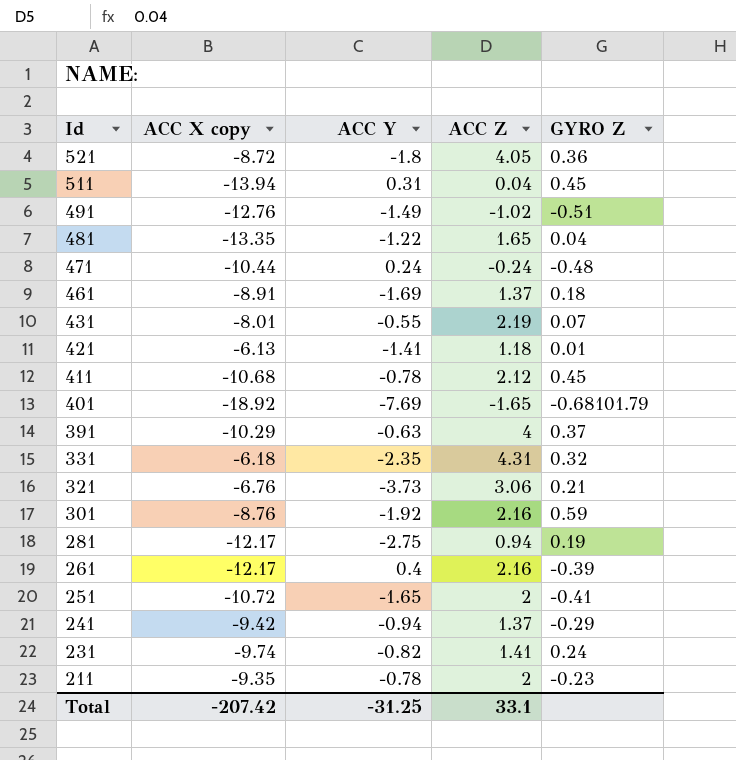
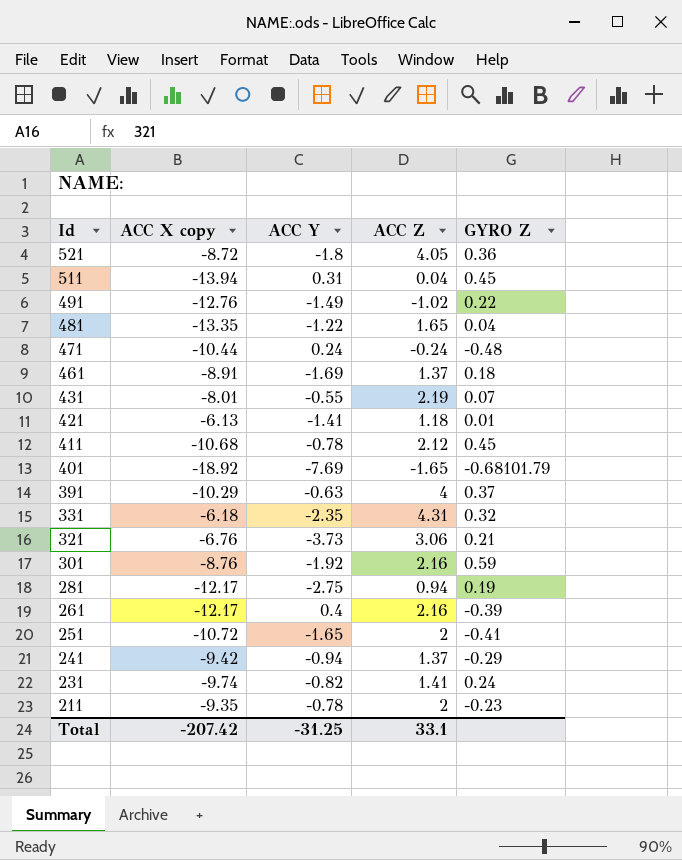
491 | GYRO Z: -0.51 -> 0.22

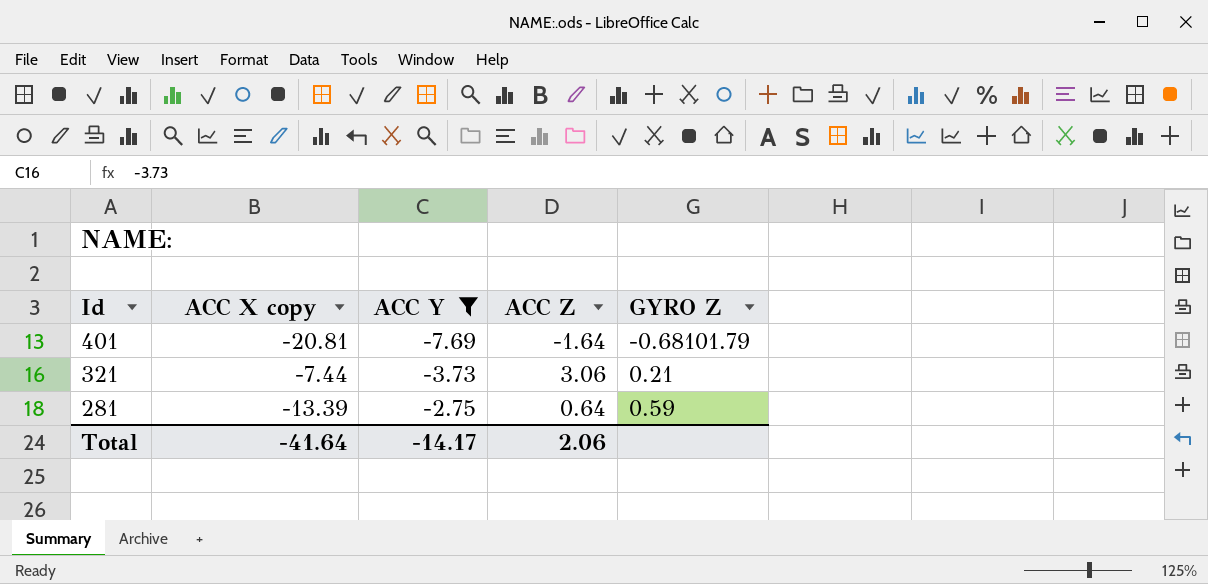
filter: none -> ACC Y <= -2.75
401 | ACC X copy: -18.92 -> -20.81
401 | ACC Z: -1.65 -> -1.64
321 | ACC X copy: -6.76 -> -7.44
281 | ACC X copy: -12.17 -> -13.39
281 | ACC Z: 0.94 -> 0.64
281 | GYRO Z: 0.19 -> 0.59
Total | ACC X copy: -207.42 -> -41.64
Total | ACC Y: -31.25 -> -14.17
Total | ACC Z: 33.1 -> 2.06

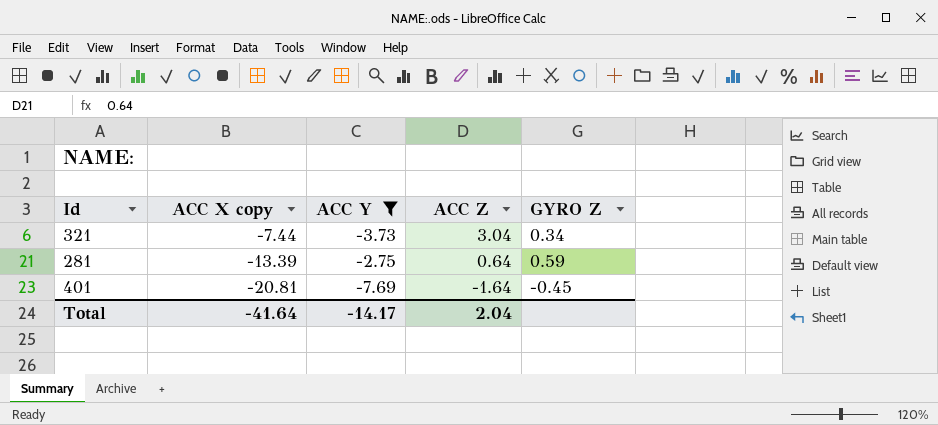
row order: Id descending -> ACC X copy descending
321 | ACC Z: 3.06 -> 3.04
321 | GYRO Z: 0.21 -> 0.34
401 | GYRO Z: -0.68101.79 -> -0.45
Total | ACC Z: 2.06 -> 2.04

